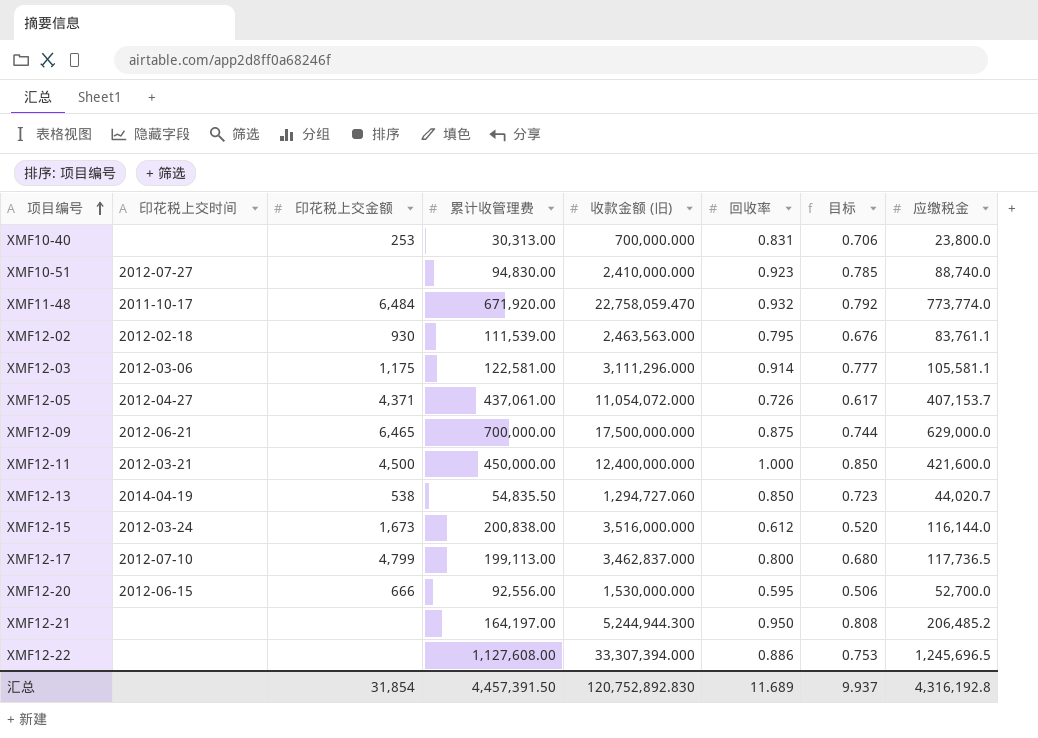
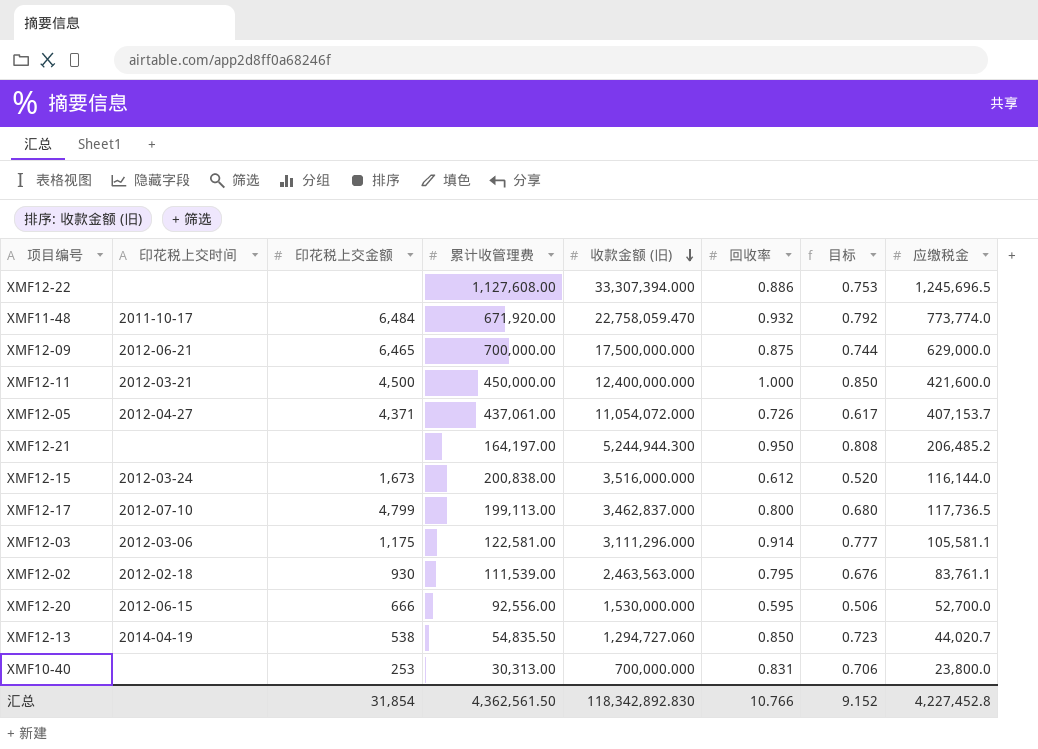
row order: 项目编号 ascending -> 收款金额 (旧) descending
row XMF10-51: 2012-07-27 | none | 94,830.00 | 2,410,000.000 | 0.923 | 0.785 | 88,740.0 -> none
汇总 | 累计收管理费: 4,457,391.50 -> 4,362,561.50
汇总 | 收款金额 (旧): 120,752,892.830 -> 118,342,892.830
汇总 | 回收率: 11.689 -> 10.766
汇总 | 目标: 9.937 -> 9.152
汇总 | 应缴税金: 4,316,192.8 -> 4,227,452.8

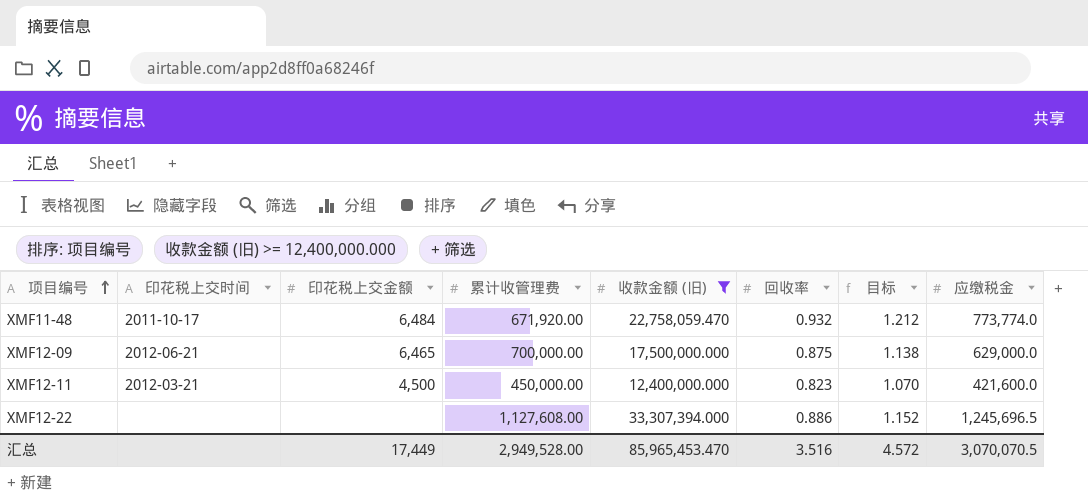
filter: none -> 收款金额 (旧) >= 12,400,000.000
row order: 收款金额 (旧) descending -> 项目编号 ascending
column 目标 | formula: [回收率] * 0.85 -> [回收率] * 1.3
XMF12-11 | 回收率: 1.000 -> 0.823
汇总 | 印花税上交金额: 31,854 -> 17,449
汇总 | 累计收管理费: 4,362,561.50 -> 2,949,528.00
汇总 | 收款金额 (旧): 118,342,892.830 -> 85,965,453.470
汇总 | 回收率: 10.766 -> 3.516
汇总 | 目标: 9.152 -> 4.572
汇总 | 应缴税金: 4,227,452.8 -> 3,070,070.5

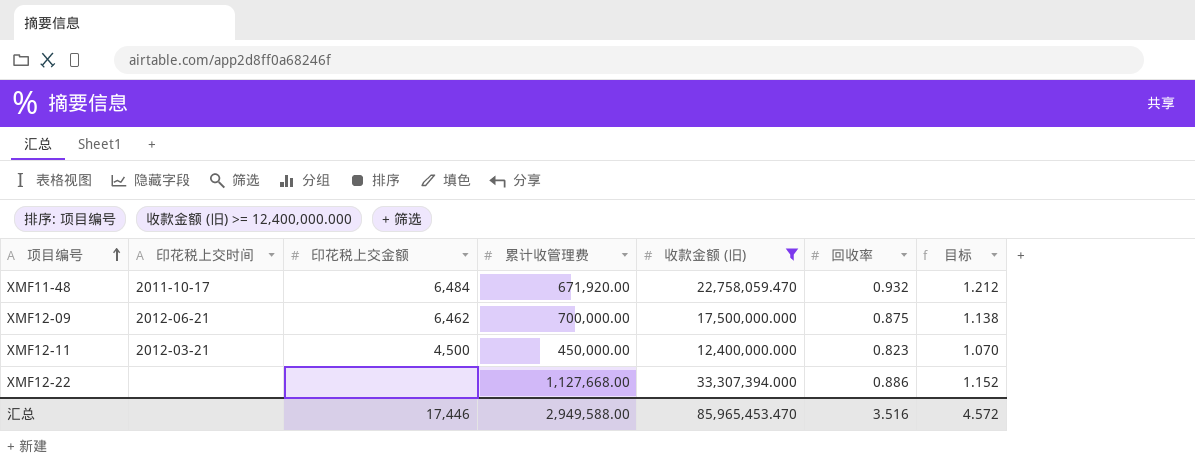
column 应缴税金 | position: 8 -> none
XMF12-09 | 印花税上交金额: 6,465 -> 6,462
XMF12-22 | 累计收管理费: 1,127,608.00 -> 1,127,668.00
汇总 | 印花税上交金额: 17,449 -> 17,446
汇总 | 累计收管理费: 2,949,528.00 -> 2,949,588.00

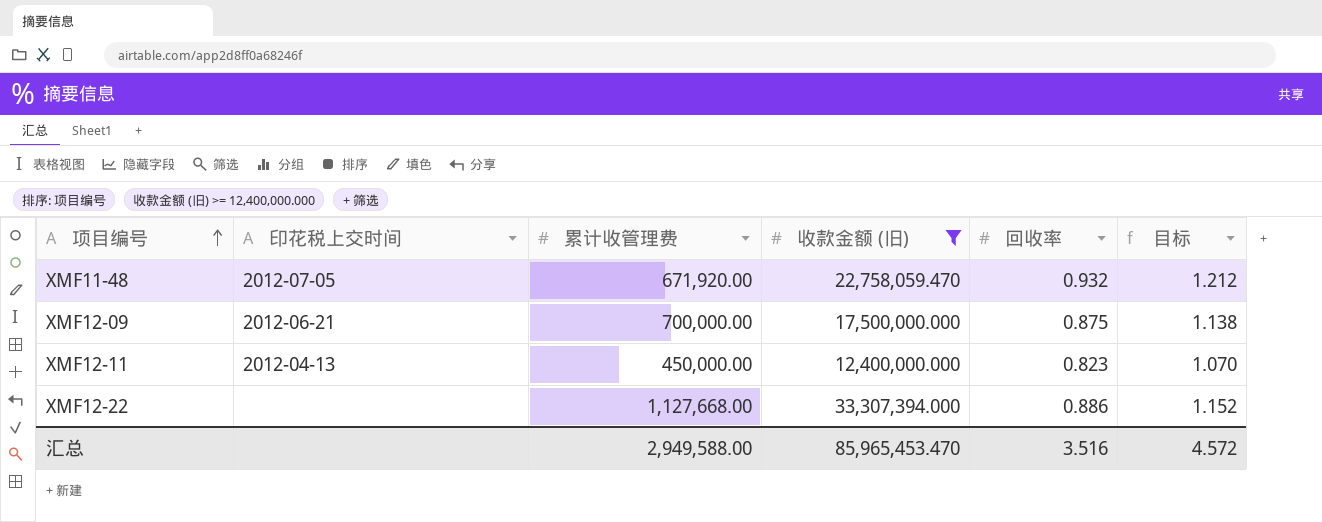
column 印花税上交金额 | position: 3 -> none
XMF11-48 | 印花税上交时间: 2011-10-17 -> 2012-07-05
XMF12-11 | 印花税上交时间: 2012-03-21 -> 2012-04-13

